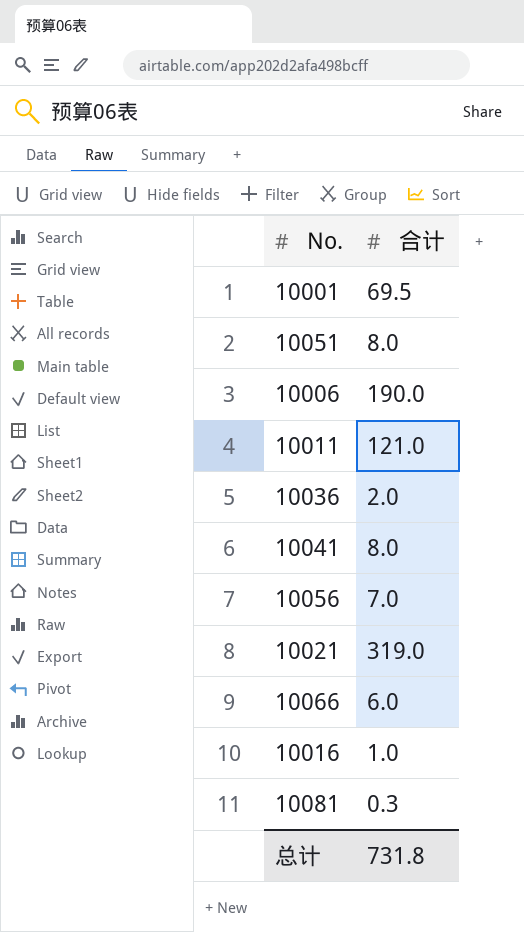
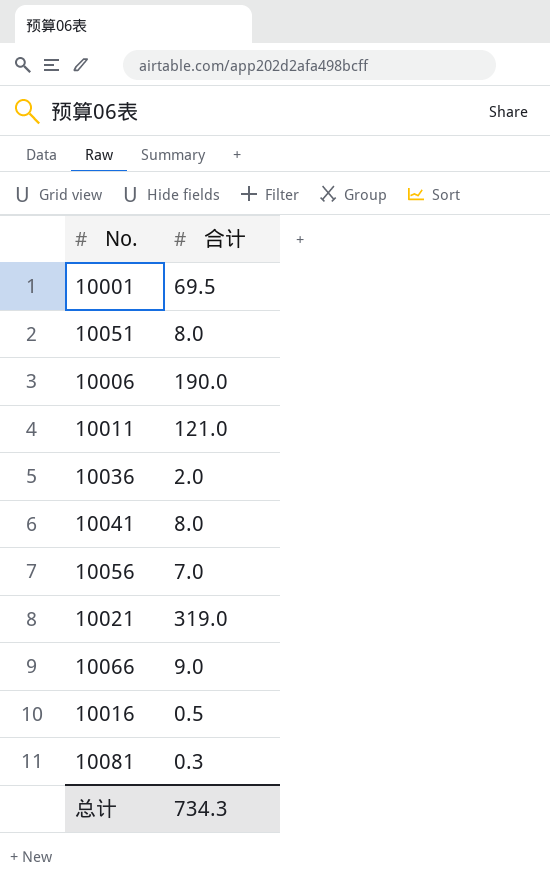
10066 | 合计: 6.0 -> 9.0
10016 | 合计: 1.0 -> 0.5
总计 | 合计: 731.8 -> 734.3

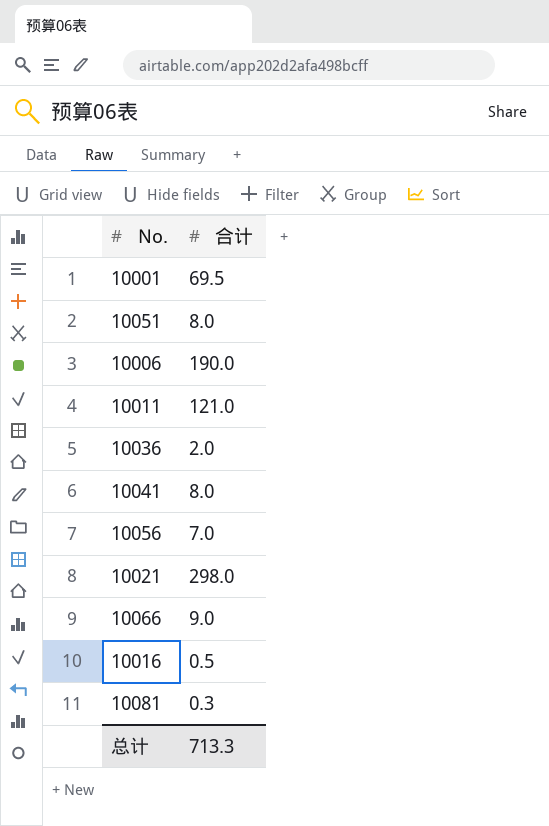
10021 | 合计: 319.0 -> 298.0
总计 | 合计: 734.3 -> 713.3

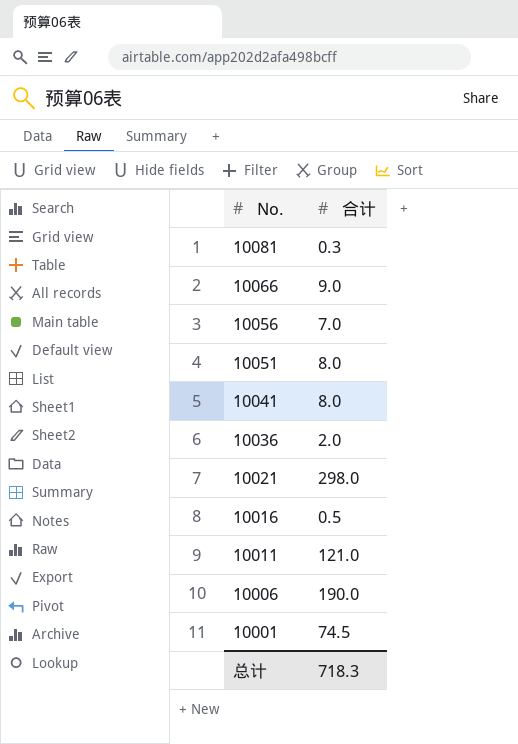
row order: none -> No. descending
10001 | 合计: 69.5 -> 74.5
总计 | 合计: 713.3 -> 718.3

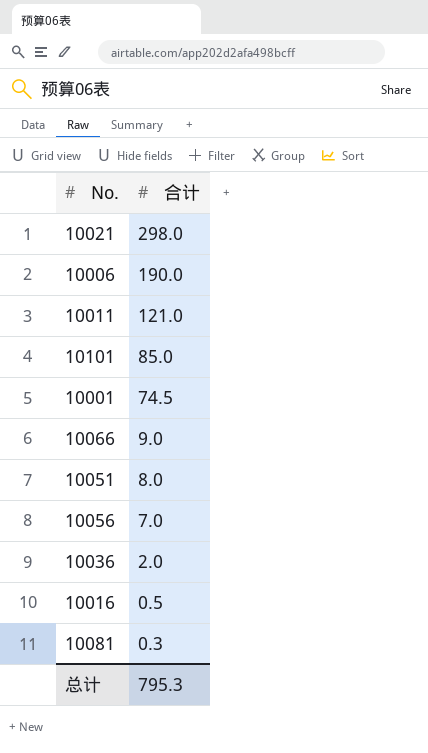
row order: No. descending -> 合计 descending
row 10041: 8.0 -> none
row 10101: none -> 85.0
总计 | 合计: 718.3 -> 795.3

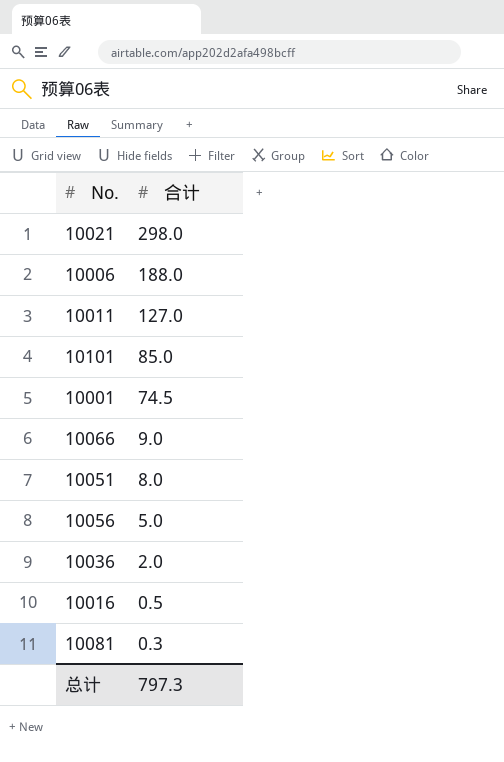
10006 | 合计: 190.0 -> 188.0
10011 | 合计: 121.0 -> 127.0
10056 | 合计: 7.0 -> 5.0
总计 | 合计: 795.3 -> 797.3

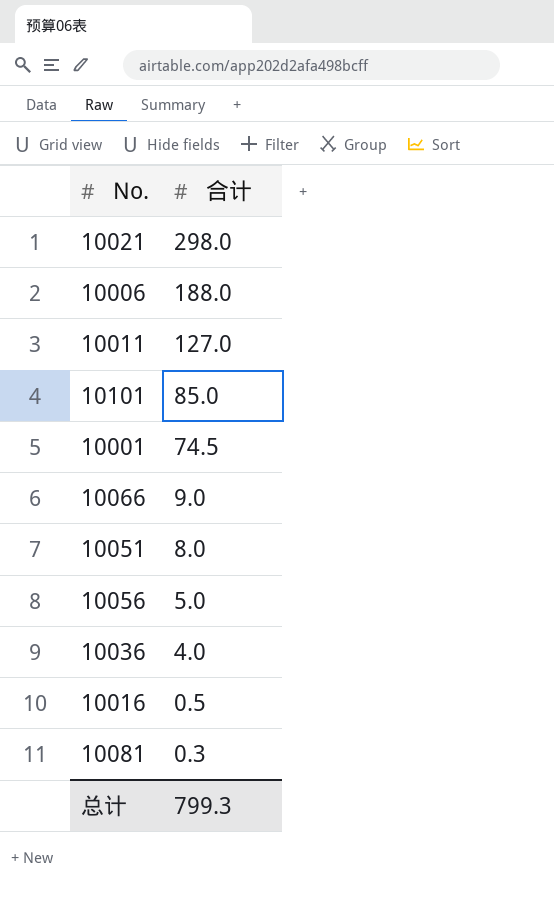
10036 | 合计: 2.0 -> 4.0
总计 | 合计: 797.3 -> 799.3

